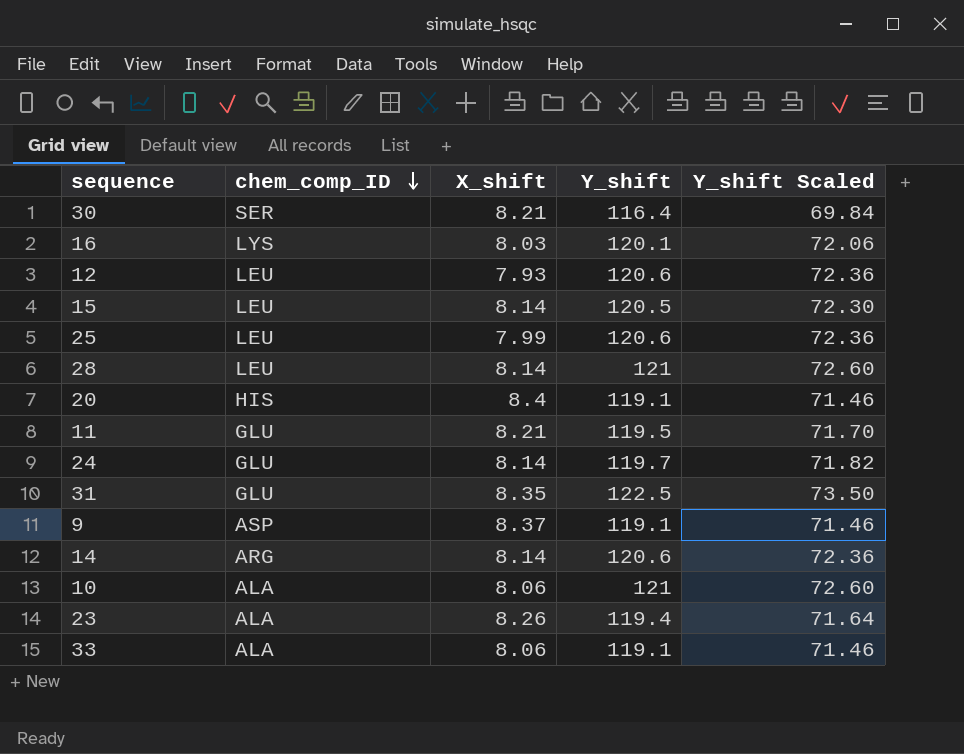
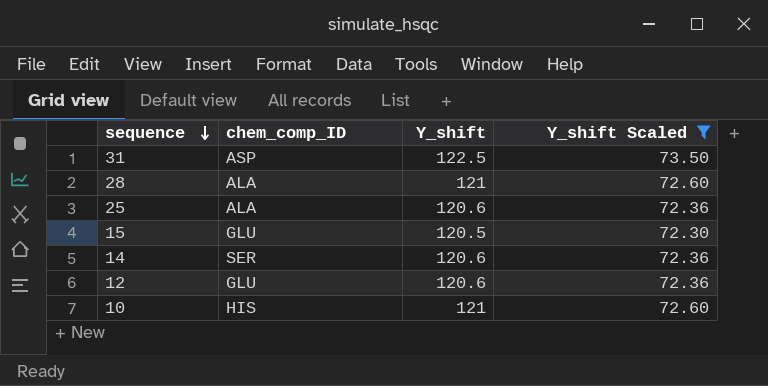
filter: none -> Y_shift Scaled >= 72.30
row order: chem_comp_ID descending -> sequence descending
column X_shift | position: 3 -> none
31 | chem_comp_ID: GLU -> ASP
28 | chem_comp_ID: LEU -> ALA
25 | chem_comp_ID: LEU -> ALA
15 | chem_comp_ID: LEU -> GLU
14 | chem_comp_ID: ARG -> SER
12 | chem_comp_ID: LEU -> GLU
10 | chem_comp_ID: ALA -> HIS

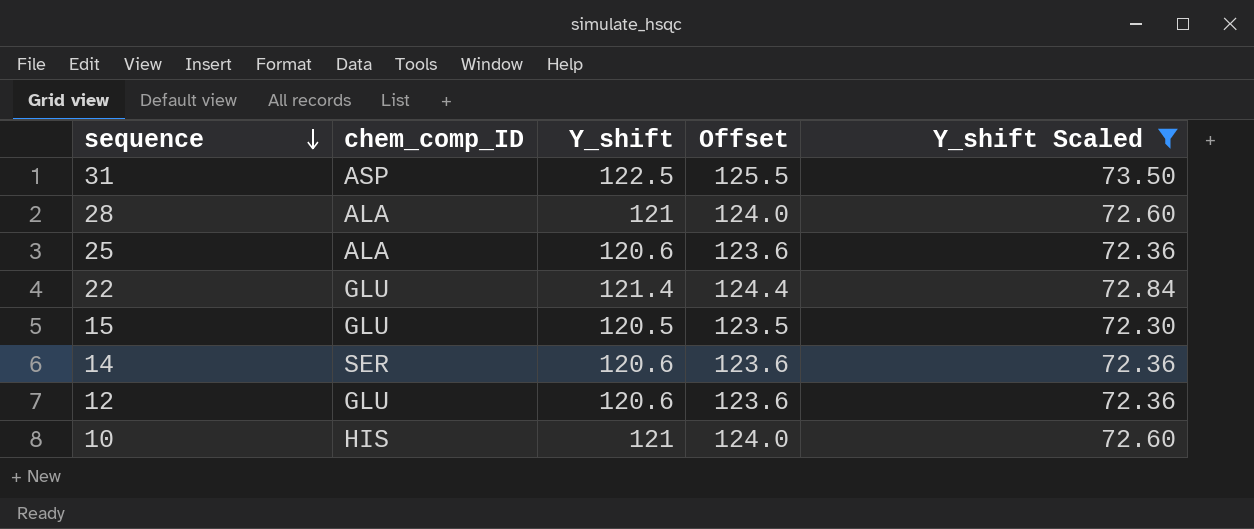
column Offset | formula: none -> [Y_shift] + 3
row 22: none -> GLU | 121.4 | 124.4 | 72.84

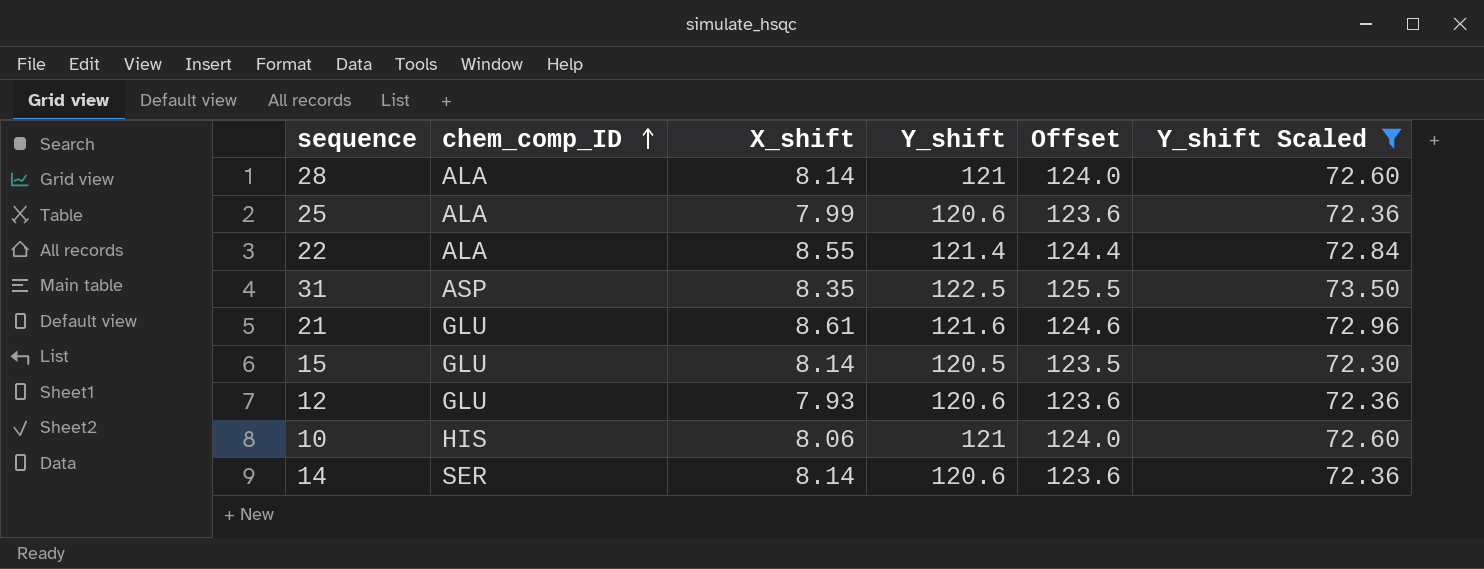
row order: sequence descending -> chem_comp_ID ascending
column X_shift | position: none -> 3
22 | chem_comp_ID: GLU -> ALA
row 21: none -> GLU | 8.61 | 121.6 | 124.6 | 72.96

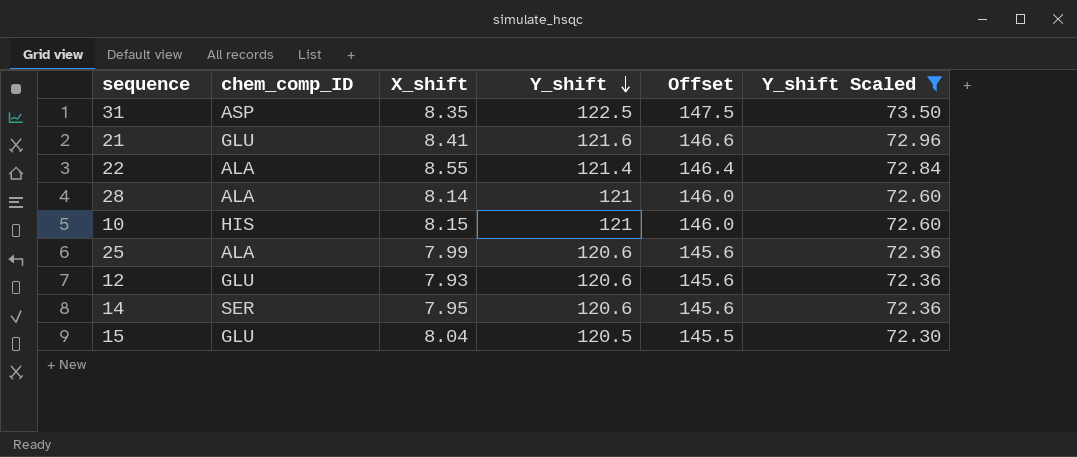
row order: chem_comp_ID ascending -> Y_shift descending
column Offset | formula: [Y_shift] + 3 -> [Y_shift] + 25
21 | X_shift: 8.61 -> 8.41
10 | X_shift: 8.06 -> 8.15
14 | X_shift: 8.14 -> 7.95
15 | X_shift: 8.14 -> 8.04

